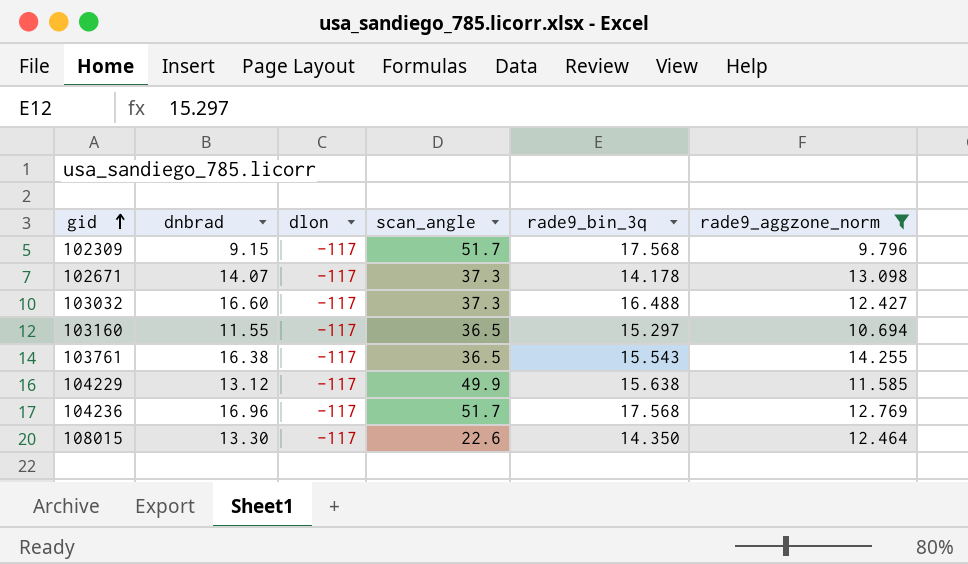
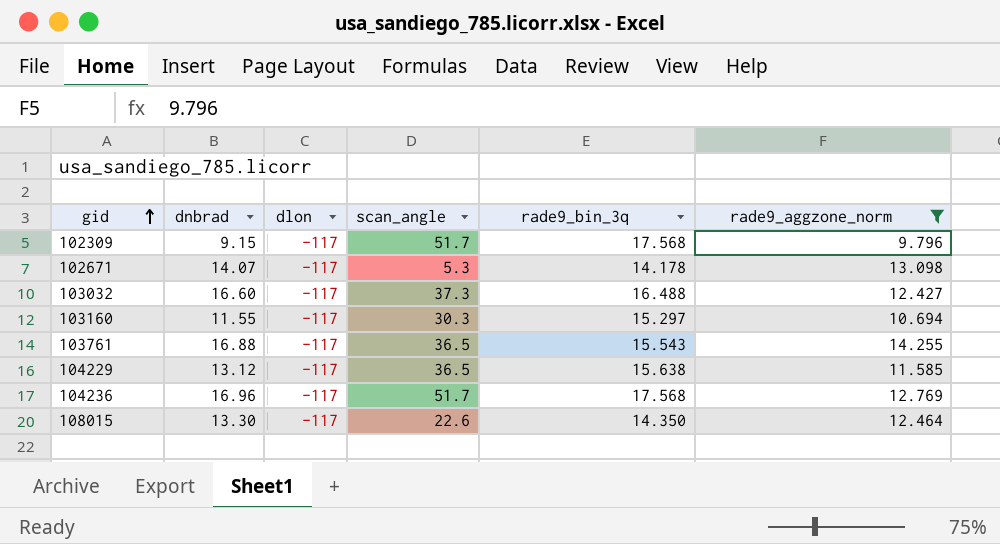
102671 | scan_angle: 37.3 -> 5.3
103160 | scan_angle: 36.5 -> 30.3
103761 | dnbrad: 16.38 -> 16.88
104229 | scan_angle: 49.9 -> 36.5

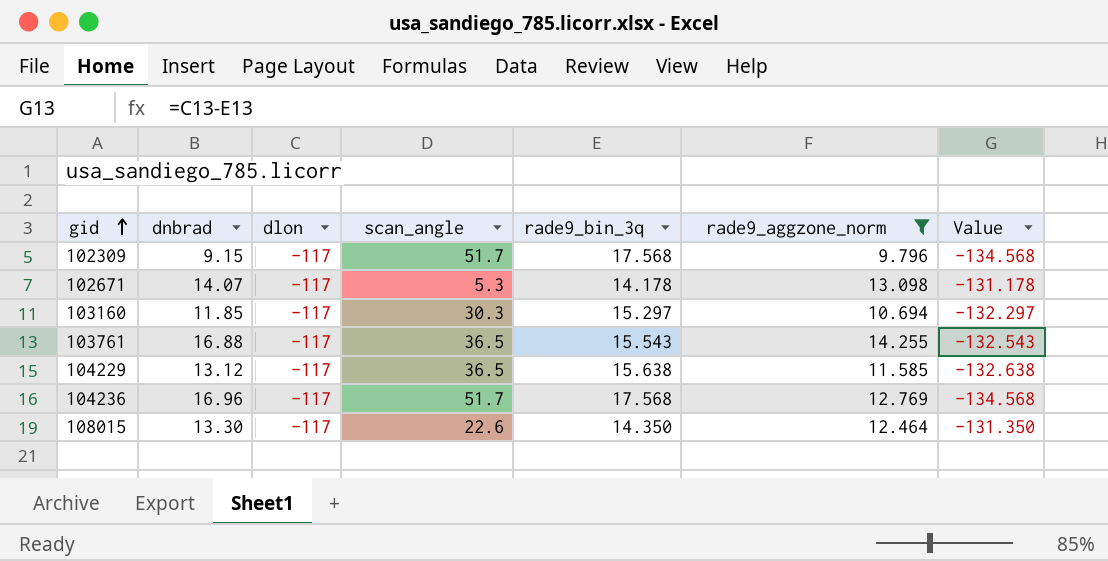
column Value | formula: none -> [dlon] - [rade9_bin_3q]
row 103032: 16.60 | -117 | 37.3 | 16.488 | 12.427 -> none
103160 | dnbrad: 11.55 -> 11.85

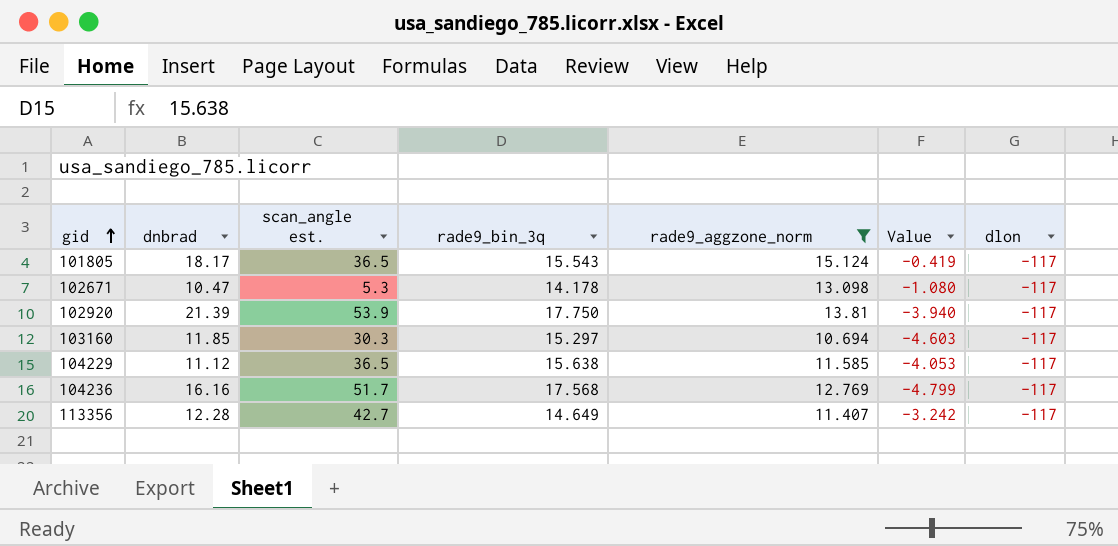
column name: scan_angle -> scan_angle est.
column Value | formula: [dlon] - [rade9_bin_3q] -> [rade9_aggzone_norm] - [rade9_bin_3q]
column dlon | position: 3 -> 7
row 102309: 9.15 | -117 | 51.7 | 17.568 | 9.796 | -134.568 -> none
row 103761: 16.88 | -117 | 36.5 | 15.543 | 14.255 | -132.543 -> none
row 108015: 13.30 | -117 | 22.6 | 14.350 | 12.464 | -131.350 -> none
row 101805: none -> 18.17 | 36.5 | 15.543 | 15.124 | -0.419 | -117
102671 | dnbrad: 14.07 -> 10.47
row 102920: none -> 21.39 | 53.9 | 17.750 | 13.81 | -3.940 | -117
104229 | dnbrad: 13.12 -> 11.12
104236 | dnbrad: 16.96 -> 16.16
row 113356: none -> 12.28 | 42.7 | 14.649 | 11.407 | -3.242 | -117

